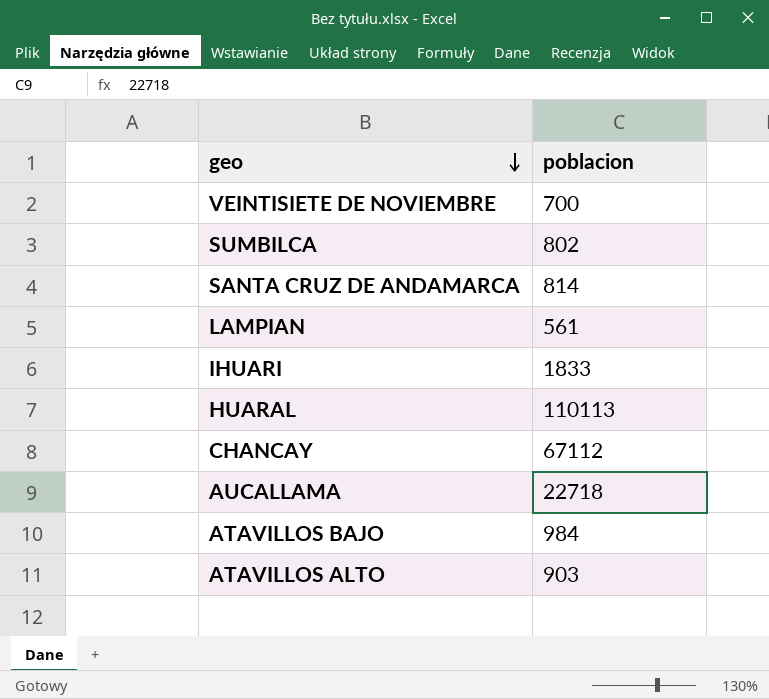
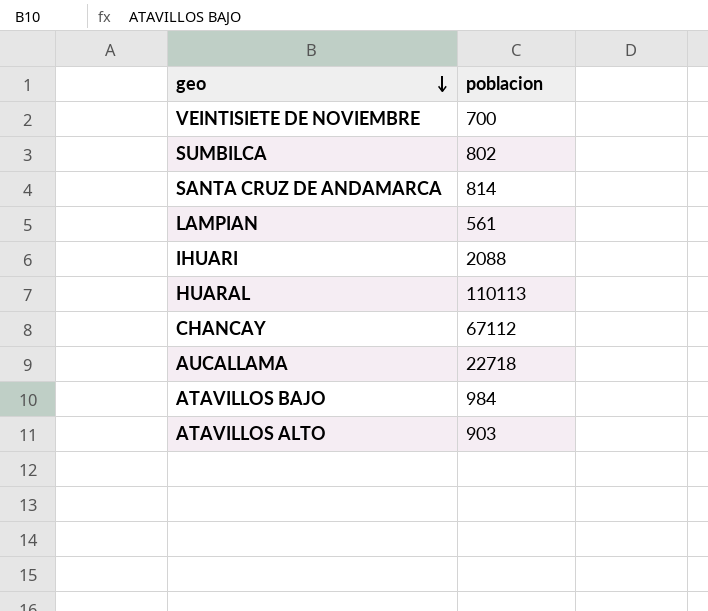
IHUARI | poblacion: 1833 -> 2088

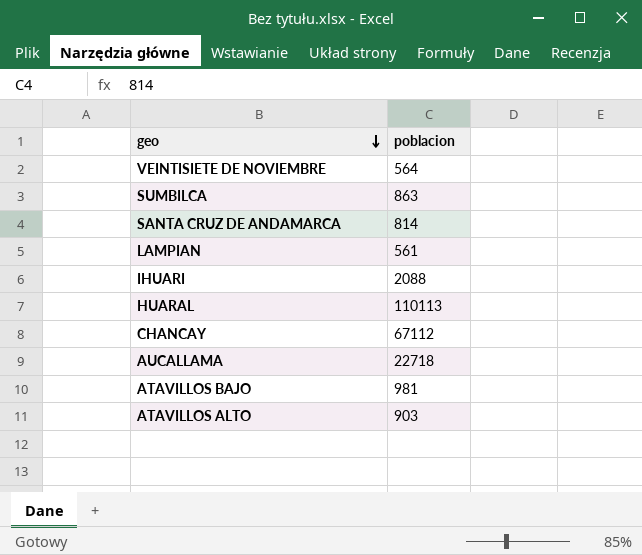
VEINTISIETE DE NOVIEMBRE | poblacion: 700 -> 564
SUMBILCA | poblacion: 802 -> 863
ATAVILLOS BAJO | poblacion: 984 -> 981

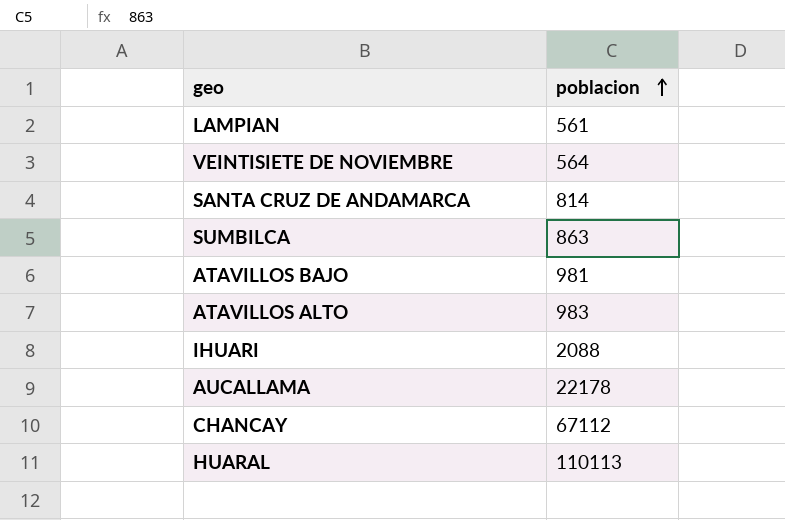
row order: geo descending -> poblacion ascending
ATAVILLOS ALTO | poblacion: 903 -> 983
AUCALLAMA | poblacion: 22718 -> 22178

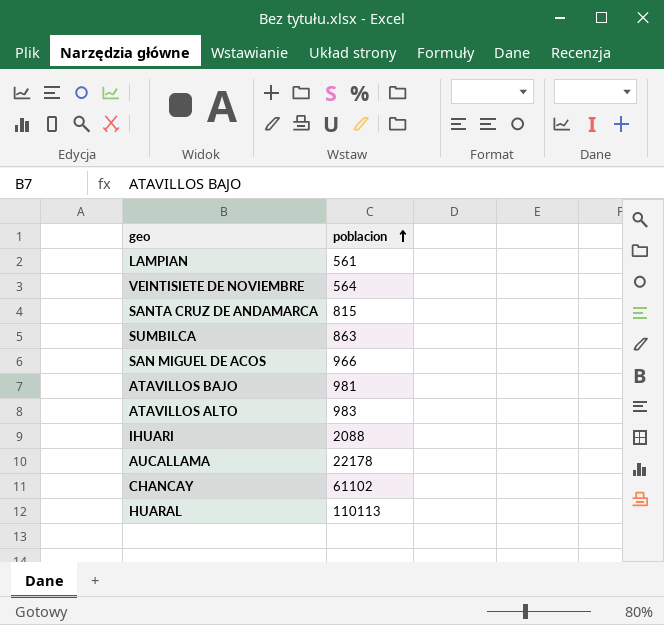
SANTA CRUZ DE ANDAMARCA | poblacion: 814 -> 815
row SAN MIGUEL DE ACOS: none -> 966
CHANCAY | poblacion: 67112 -> 61102

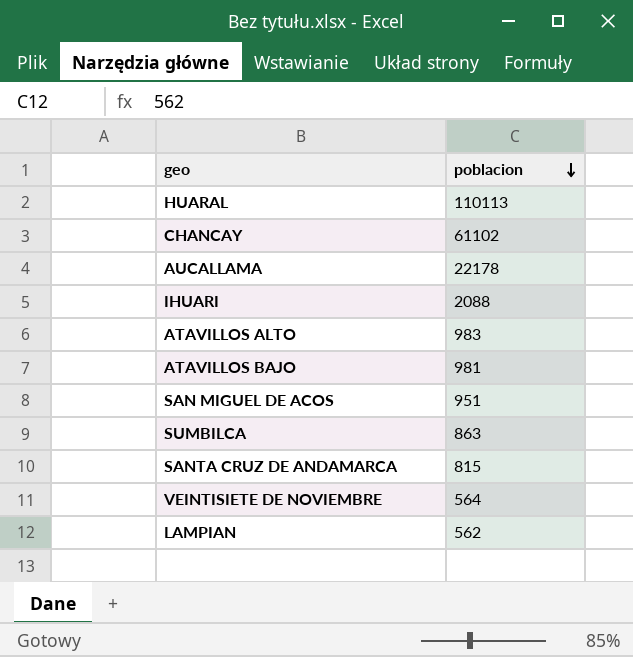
row order: poblacion ascending -> poblacion descending
SAN MIGUEL DE ACOS | poblacion: 966 -> 951
LAMPIAN | poblacion: 561 -> 562

